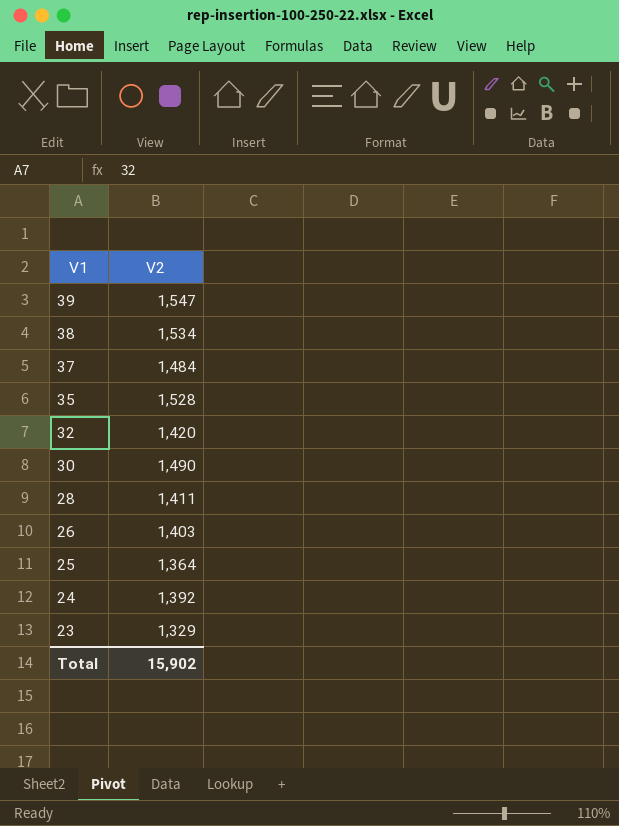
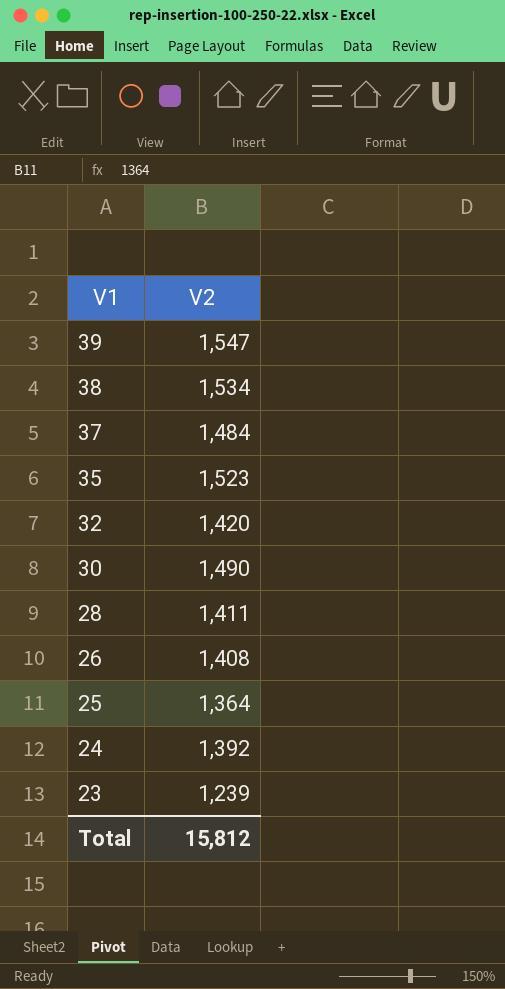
35 | V2: 1,528 -> 1,523
26 | V2: 1,403 -> 1,408
23 | V2: 1,329 -> 1,239
Total | V2: 15,902 -> 15,812

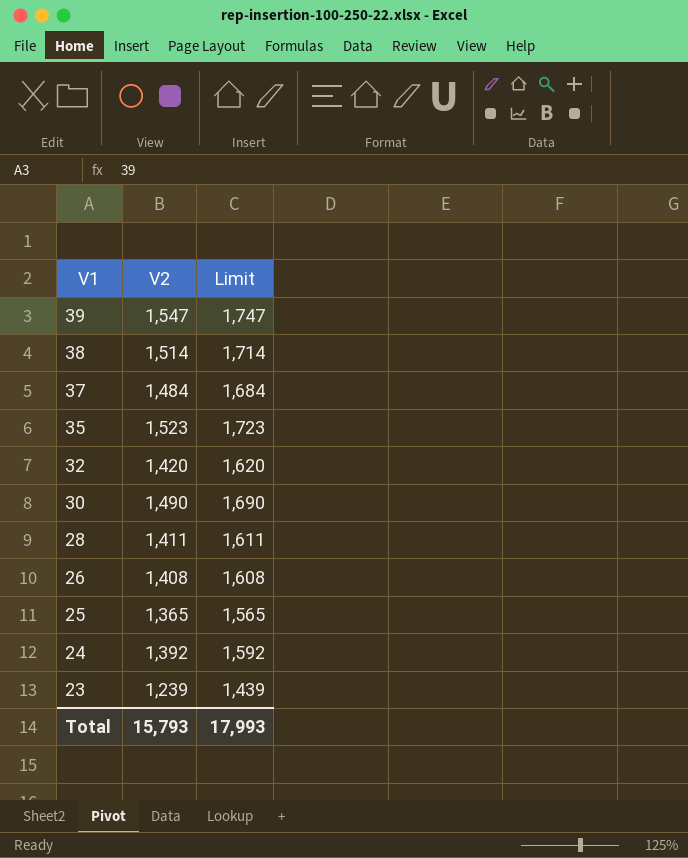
column Limit | formula: none -> [V2] + 200
38 | V2: 1,534 -> 1,514
25 | V2: 1,364 -> 1,365
Total | V2: 15,812 -> 15,793

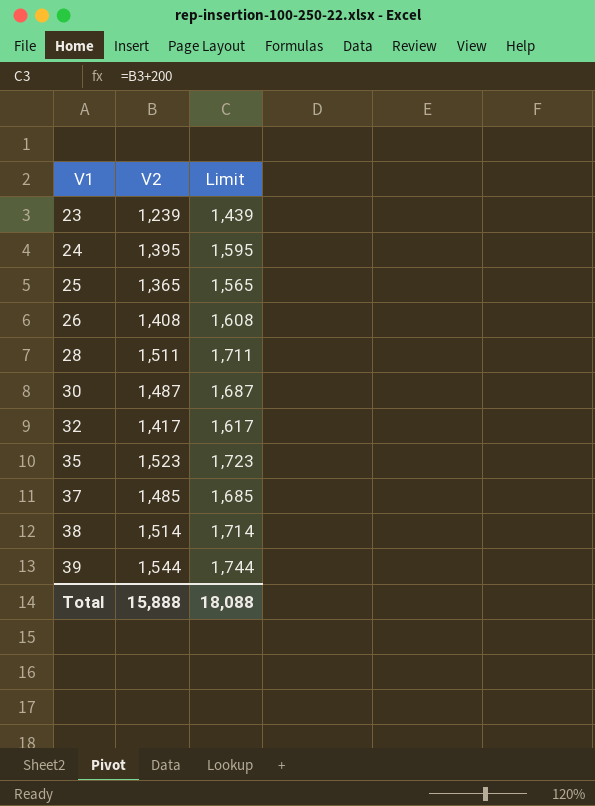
row order: V1 descending -> V1 ascending
24 | V2: 1,392 -> 1,395
24 | Limit: 1,592 -> 1,595
28 | V2: 1,411 -> 1,511
28 | Limit: 1,611 -> 1,711
30 | V2: 1,490 -> 1,487
30 | Limit: 1,690 -> 1,687
32 | V2: 1,420 -> 1,417
32 | Limit: 1,620 -> 1,617
37 | V2: 1,484 -> 1,485
37 | Limit: 1,684 -> 1,685
39 | V2: 1,547 -> 1,544
39 | Limit: 1,747 -> 1,744
Total | V2: 15,793 -> 15,888
Total | Limit: 17,993 -> 18,088

